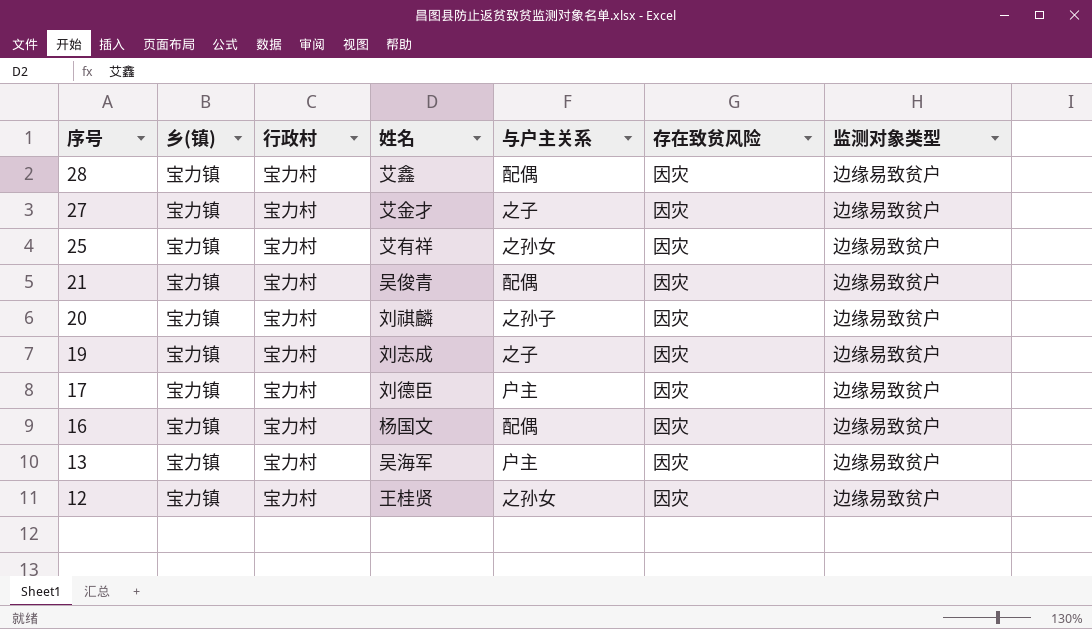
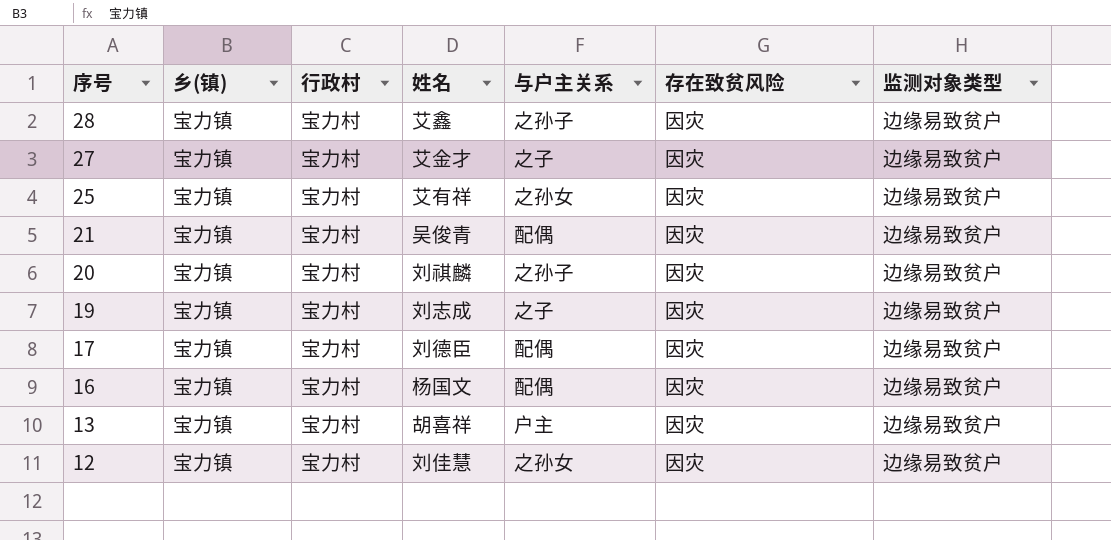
28 | 与户主关系: 配偶 -> 之孙子
17 | 与户主关系: 户主 -> 配偶
13 | 姓名: 吴海军 -> 胡喜祥
12 | 姓名: 王桂贤 -> 刘佳慧

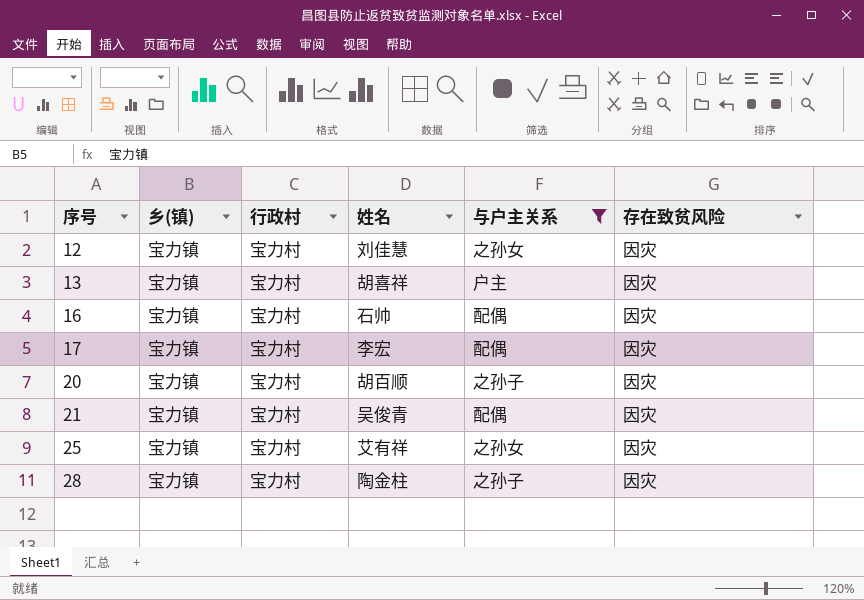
filter: none -> 与户主关系 != 之子
row order: 序号 descending -> 序号 ascending
column 监测对象类型 | position: 7 -> none
16 | 姓名: 杨国文 -> 石帅
17 | 姓名: 刘德臣 -> 李宏
20 | 姓名: 刘祺麟 -> 胡百顺
28 | 姓名: 艾鑫 -> 陶金柱

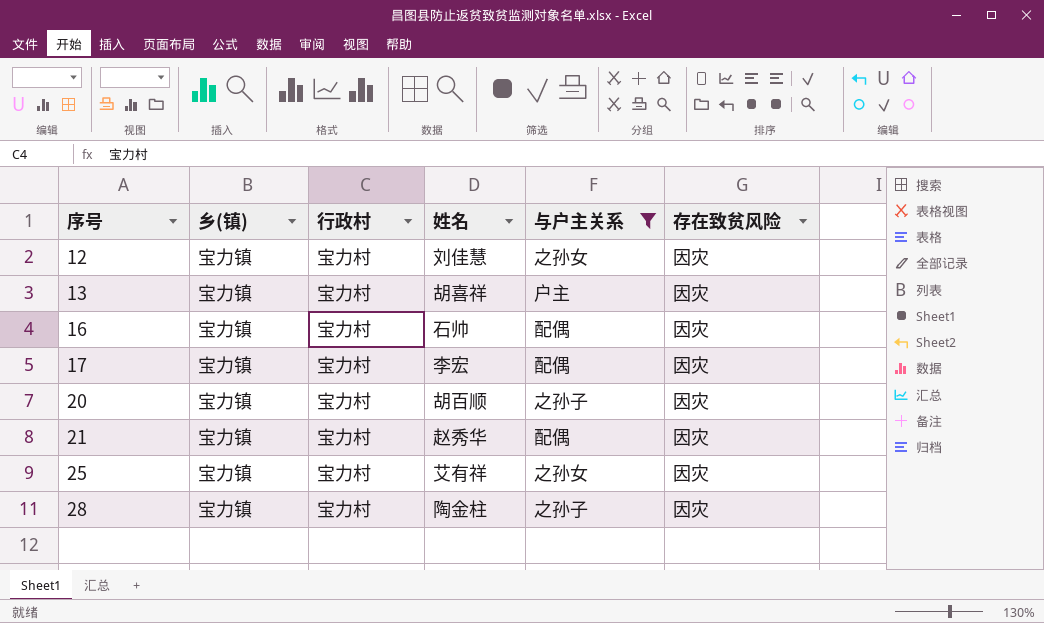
21 | 姓名: 吴俊青 -> 赵秀华

